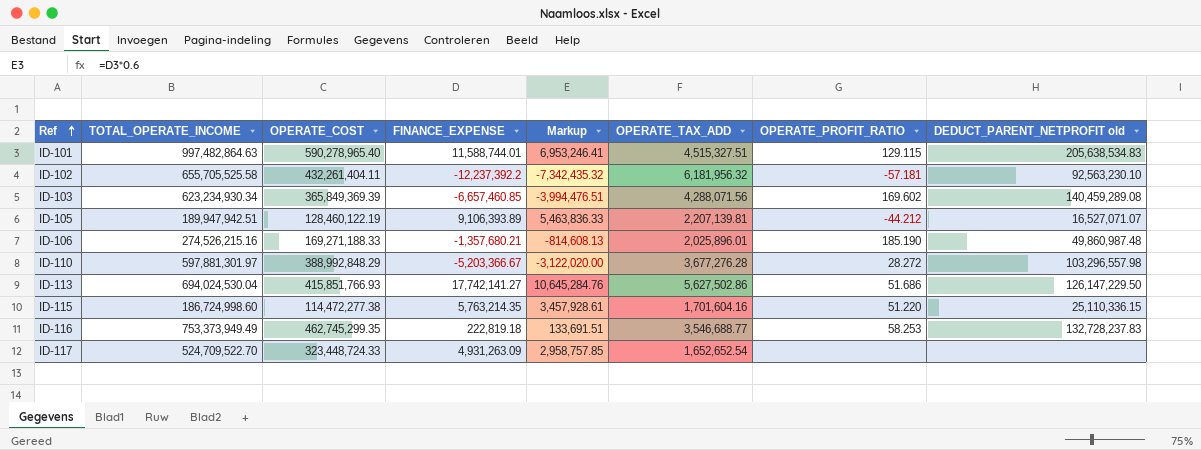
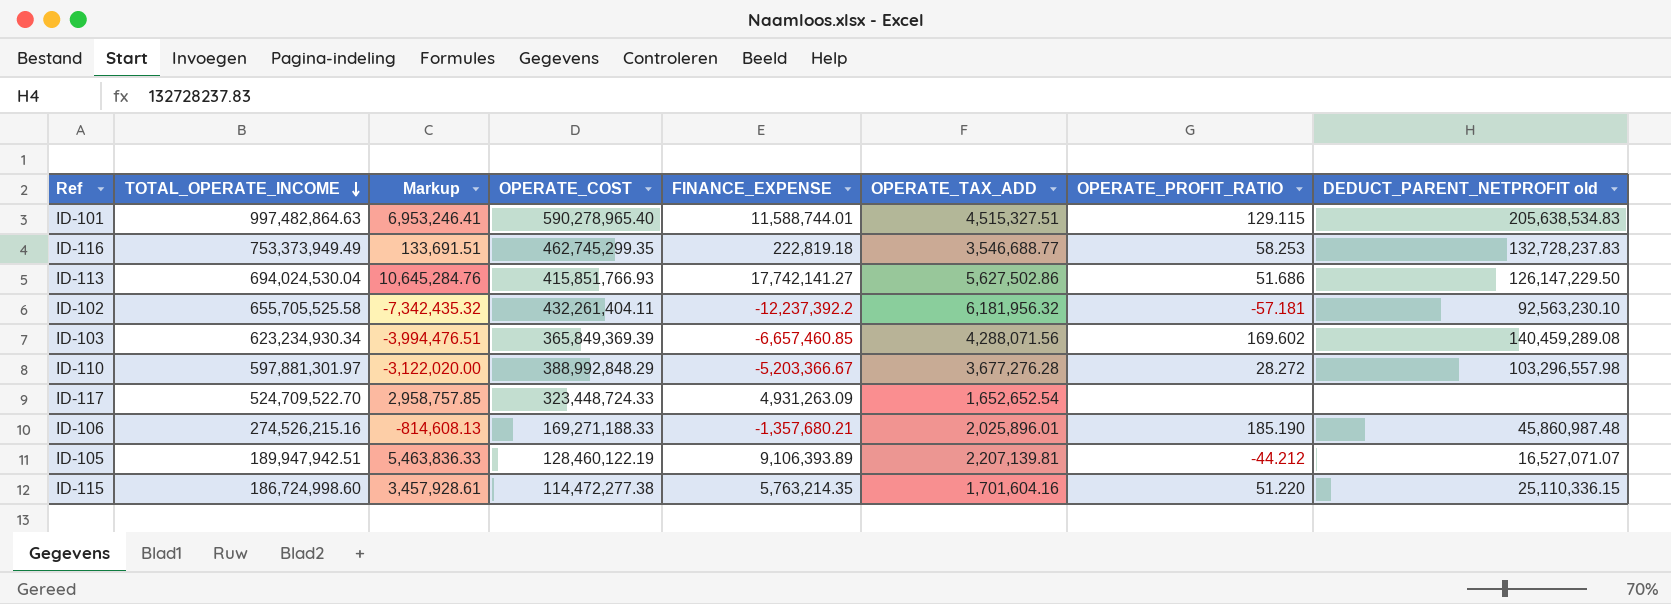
row order: Ref ascending -> TOTAL_OPERATE_INCOME descending
column Markup | position: 5 -> 3
ID-106 | DEDUCT_PARENT_NETPROFIT old: 49,860,987.48 -> 45,860,987.48

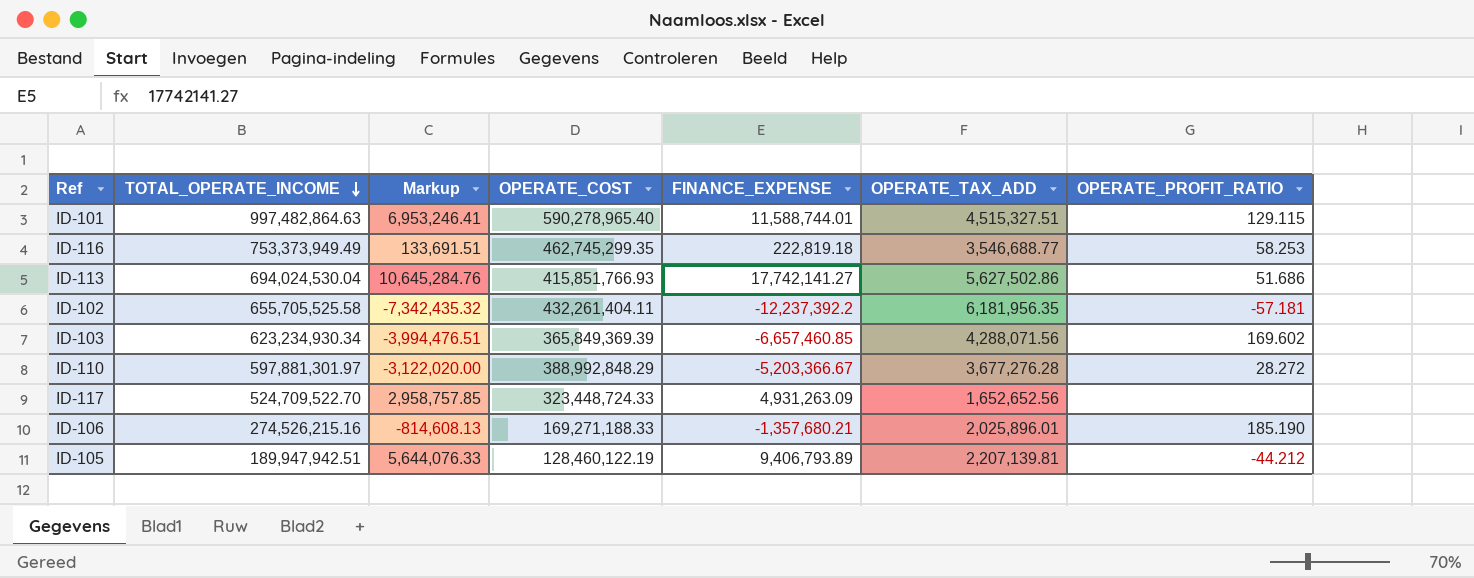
column DEDUCT_PARENT_NETPROFIT old | position: 8 -> none
row ID-115: 186,724,998.60 | 3,457,928.61 | 114,472,277.38 | 5,763,214.35 | 1,701,604.16 | 51.220 | 25,110,336.15 -> none
ID-102 | OPERATE_TAX_ADD: 6,181,956.32 -> 6,181,956.35
ID-117 | OPERATE_TAX_ADD: 1,652,652.54 -> 1,652,652.56
ID-105 | Markup: 5,463,836.33 -> 5,644,076.33
ID-105 | FINANCE_EXPENSE: 9,106,393.89 -> 9,406,793.89

